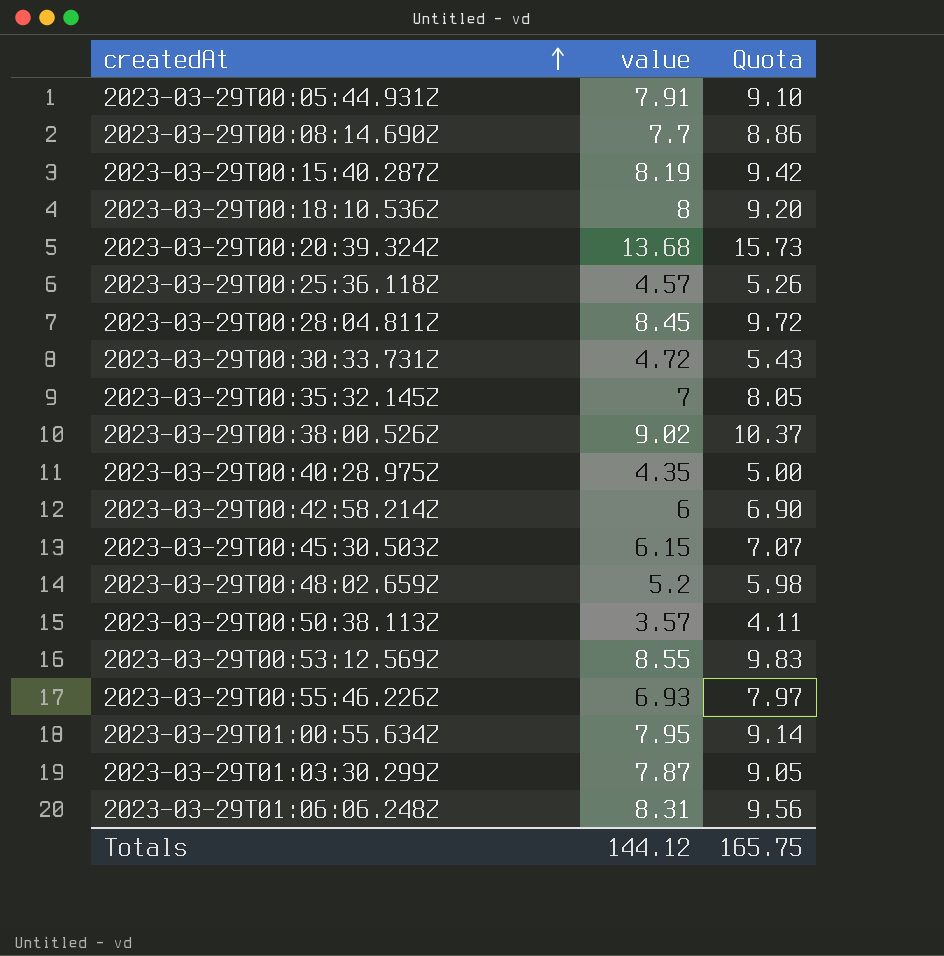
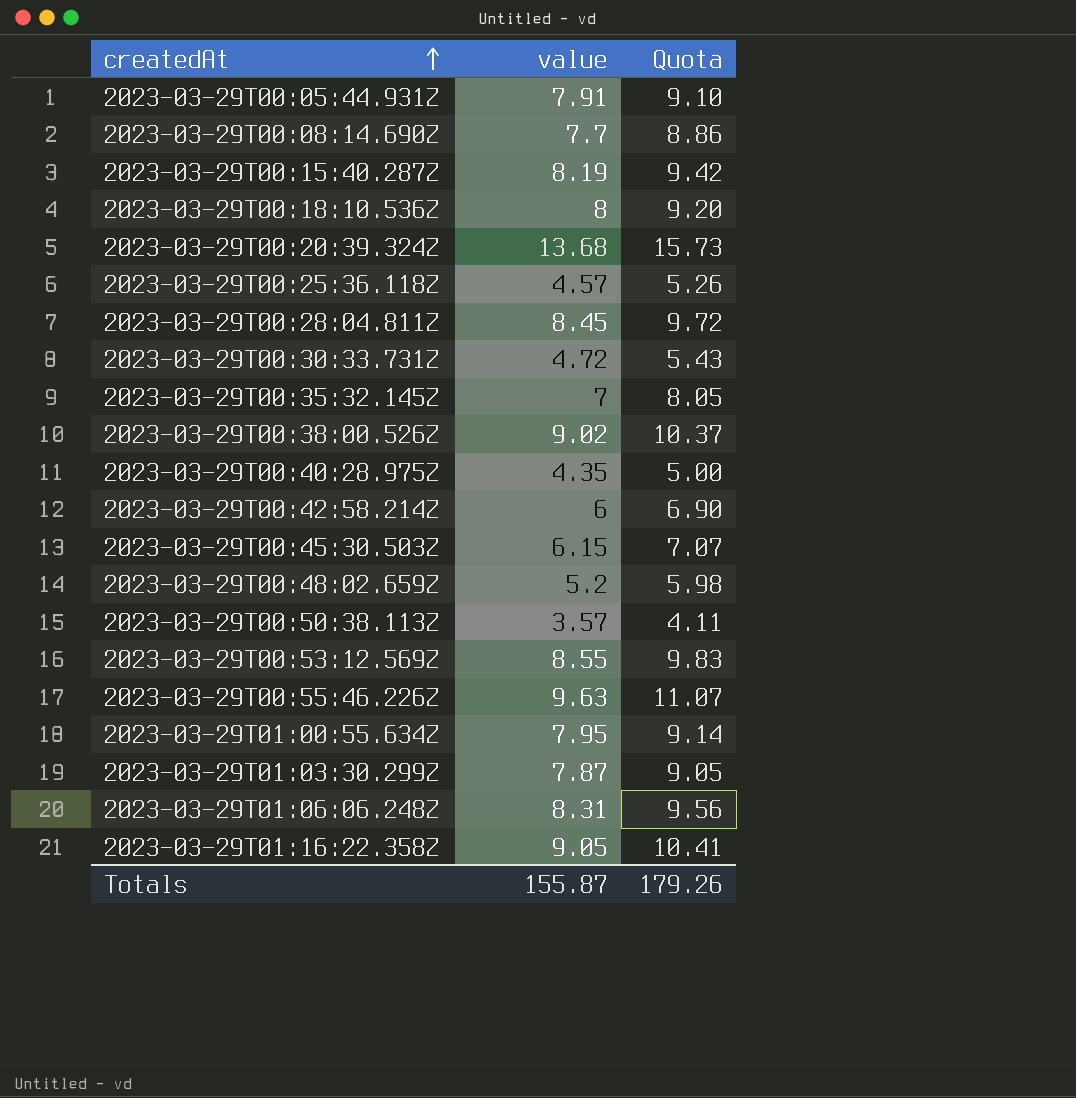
2023-03-29T00:55:46.226Z | value: 6.93 -> 9.63
2023-03-29T00:55:46.226Z | Quota: 7.97 -> 11.07
row 2023-03-29T01:16:22.358Z: none -> 9.05 | 10.41
Totals | value: 144.12 -> 155.87
Totals | Quota: 165.75 -> 179.26

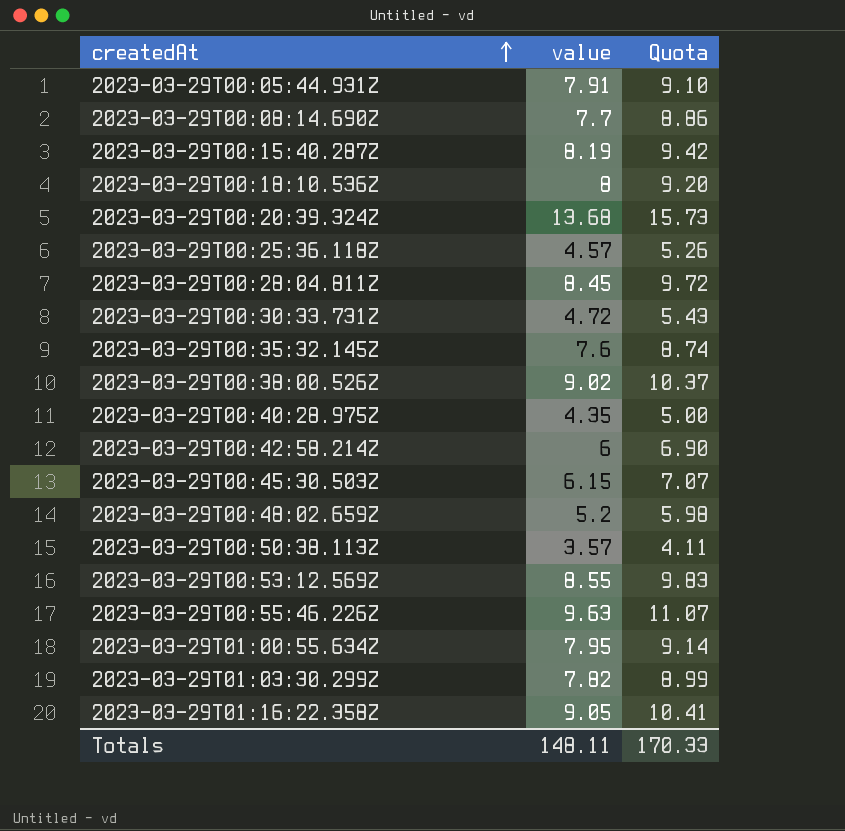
row 2023-03-29T01:06:06.248Z: 8.31 | 9.56 -> none
2023-03-29T00:35:32.145Z | value: 7 -> 7.6
2023-03-29T00:35:32.145Z | Quota: 8.05 -> 8.74
2023-03-29T01:03:30.299Z | value: 7.87 -> 7.82
2023-03-29T01:03:30.299Z | Quota: 9.05 -> 8.99
Totals | value: 155.87 -> 148.11
Totals | Quota: 179.26 -> 170.33

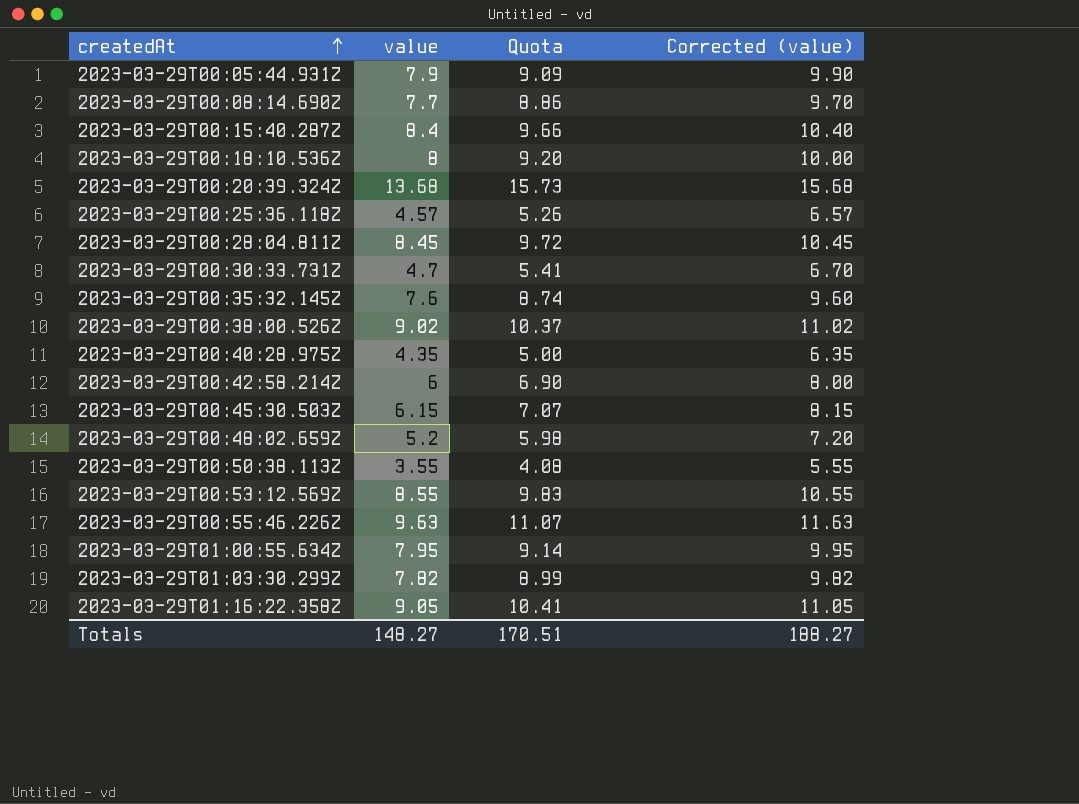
column Corrected (value) | formula: none -> [value] + 2
2023-03-29T00:05:44.931Z | value: 7.91 -> 7.9
2023-03-29T00:05:44.931Z | Quota: 9.10 -> 9.09
2023-03-29T00:15:40.287Z | value: 8.19 -> 8.4
2023-03-29T00:15:40.287Z | Quota: 9.42 -> 9.66
2023-03-29T00:30:33.731Z | value: 4.72 -> 4.7
2023-03-29T00:30:33.731Z | Quota: 5.43 -> 5.41
2023-03-29T00:50:38.113Z | value: 3.57 -> 3.55
2023-03-29T00:50:38.113Z | Quota: 4.11 -> 4.08
Totals | value: 148.11 -> 148.27
Totals | Quota: 170.33 -> 170.51

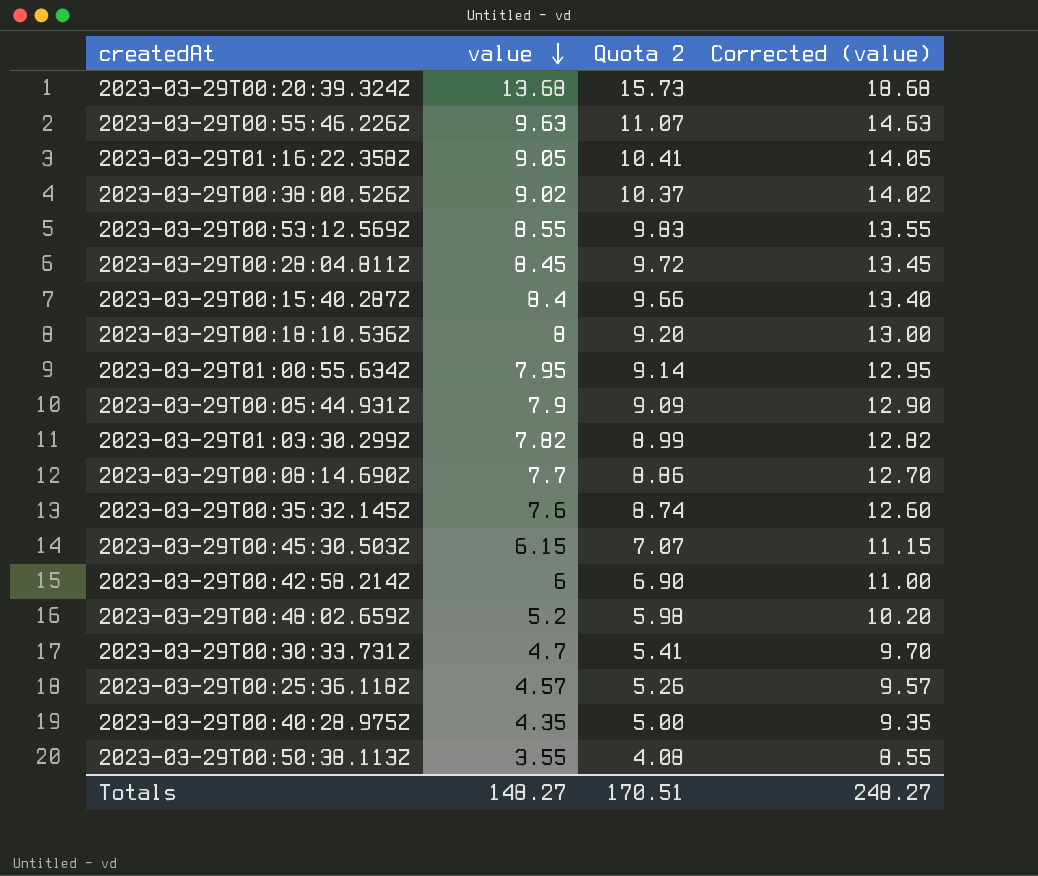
row order: createdAt ascending -> value descending
column name: Quota -> Quota 2
column Corrected (value) | formula: [value] + 2 -> [value] + 5
Totals | Corrected (value): 188.27 -> 248.27

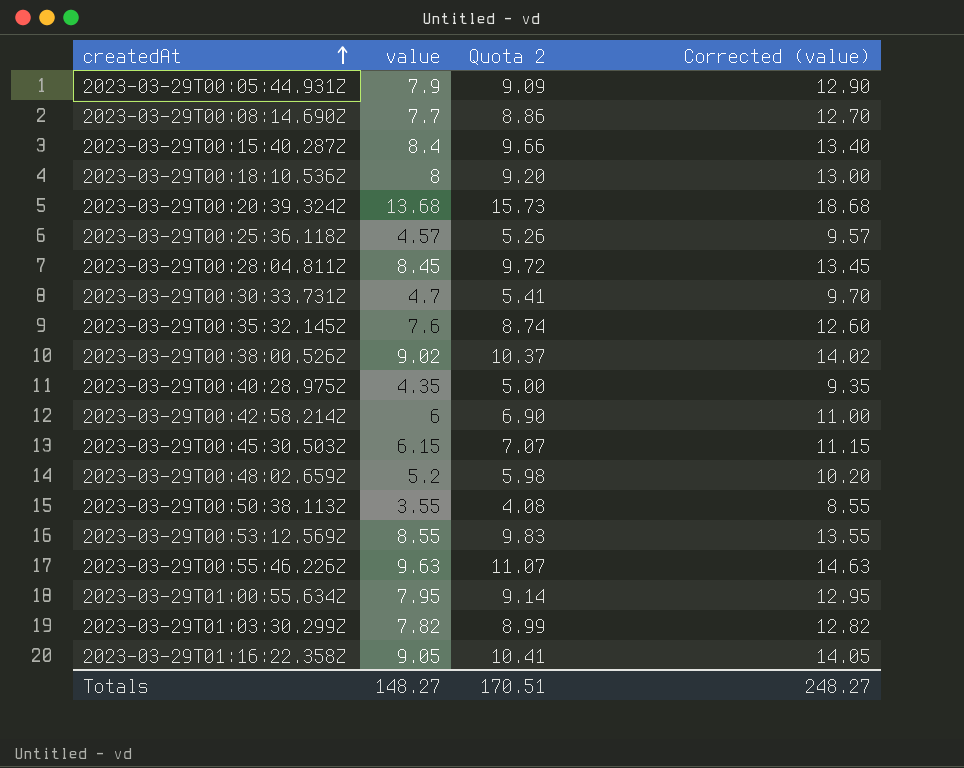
row order: value descending -> createdAt ascending

